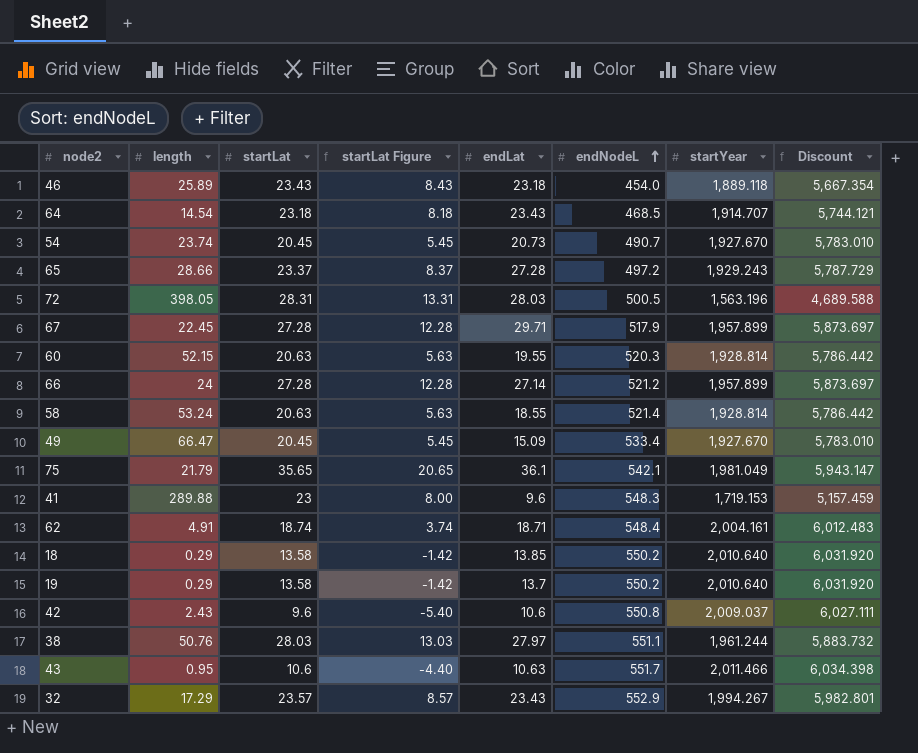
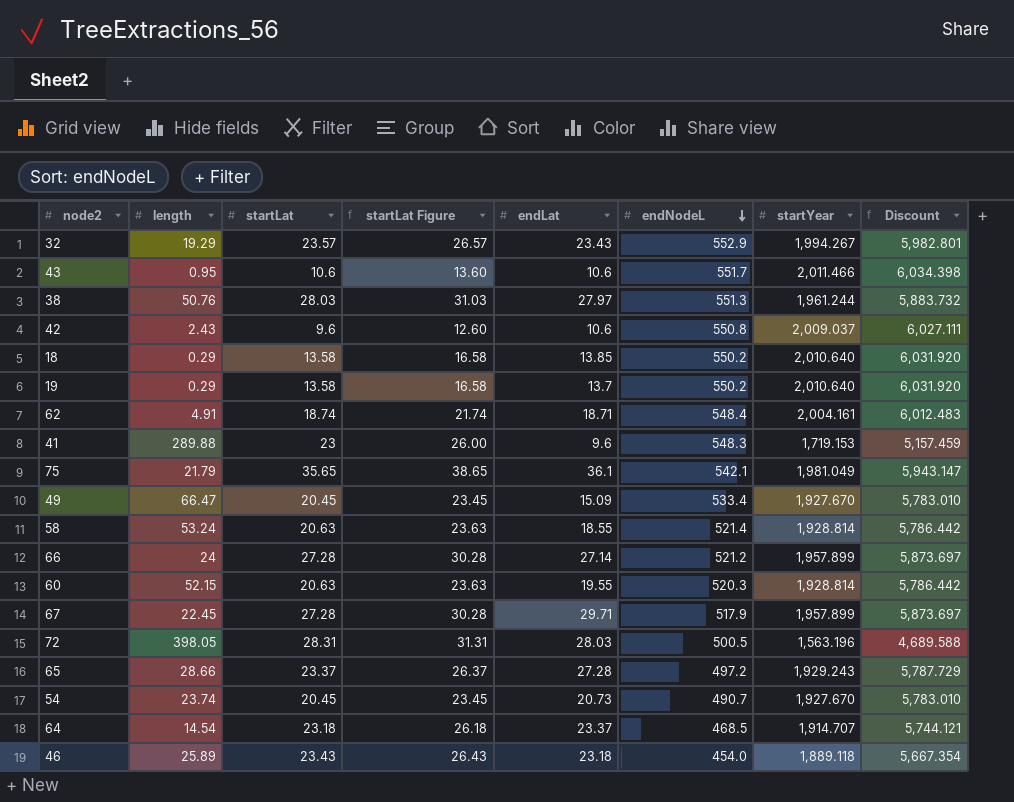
row order: endNodeL ascending -> endNodeL descending
column startLat Figure | formula: [startLat] - 15 -> [startLat] + 3
32 | length: 17.29 -> 19.29
43 | endLat: 10.63 -> 10.6
38 | endNodeL: 551.1 -> 551.3
64 | endLat: 23.43 -> 23.37

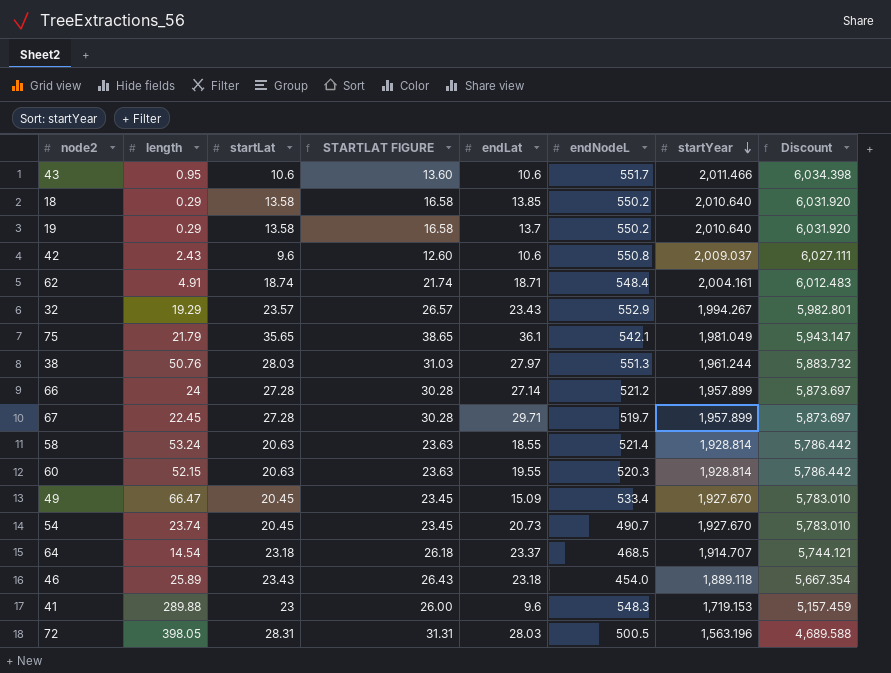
row order: endNodeL descending -> startYear descending
column name: startLat Figure -> STARTLAT FIGURE
row 65: 28.66 | 23.37 | 26.37 | 27.28 | 497.2 | 1,929.243 | 5,787.729 -> none
67 | endNodeL: 517.9 -> 519.7

